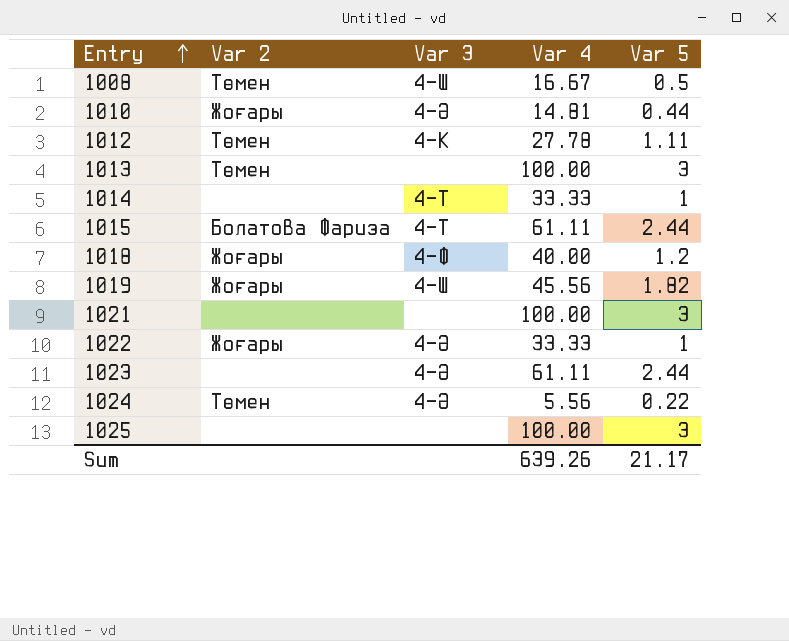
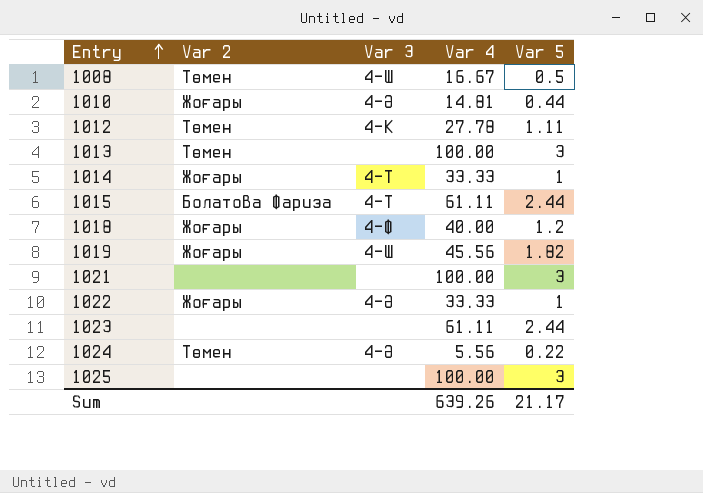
1014 | Var 2: none -> Жоғары
1023 | Var 3: 4-Ә -> none

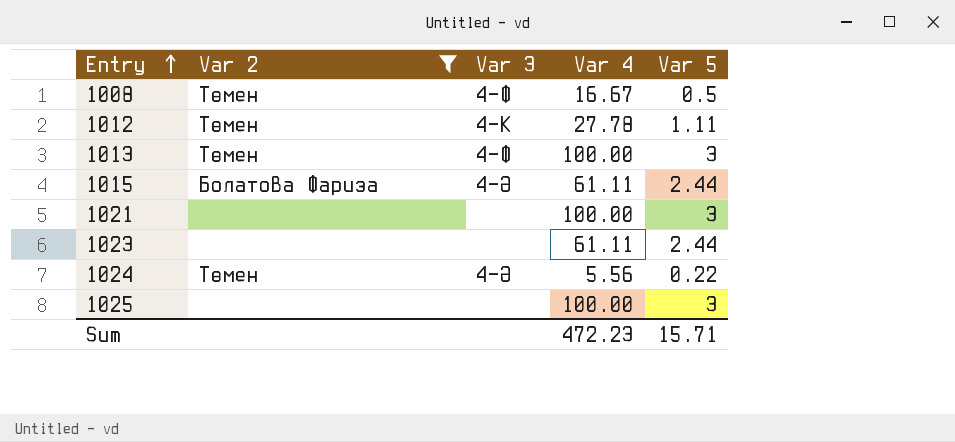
filter: none -> Var 2 != Жоғары
1008 | Var 3: 4-Ш -> 4-Ф
1013 | Var 3: none -> 4-Ф
1015 | Var 3: 4-Т -> 4-Ә
Sum | Var 4: 639.26 -> 472.23
Sum | Var 5: 21.17 -> 15.71

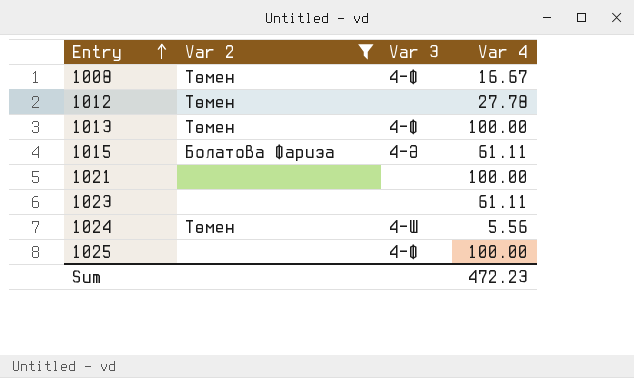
column Var 5 | position: 5 -> none
1012 | Var 3: 4-К -> none
1024 | Var 3: 4-Ә -> 4-Ш
1025 | Var 3: none -> 4-Ф

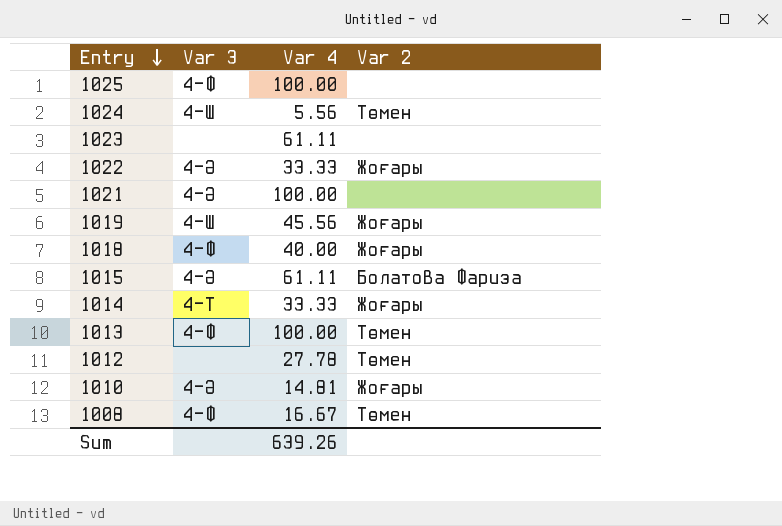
filter: Var 2 != Жоғары -> none
row order: Entry ascending -> Entry descending
column Var 2 | position: 2 -> 4
1021 | Var 3: none -> 4-Ә
Sum | Var 4: 472.23 -> 639.26

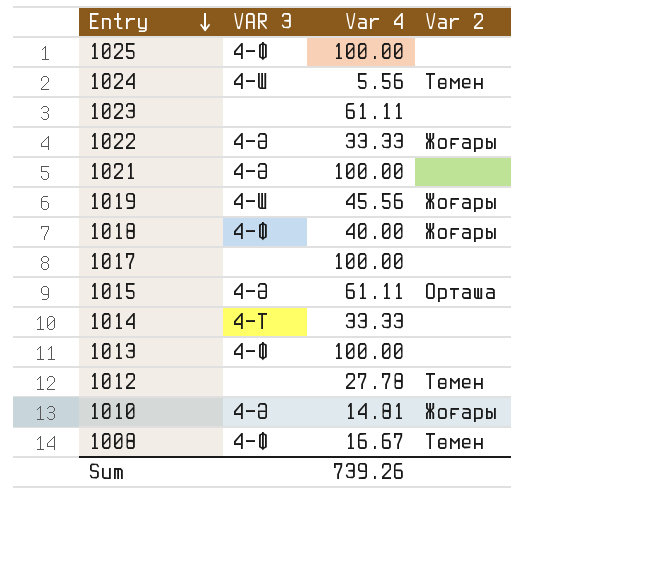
column name: Var 3 -> VAR 3
row 1017: none -> none | 100.00 | none
1015 | Var 2: Болатова Фариза -> Орташа
1014 | Var 2: Жоғары -> none
1013 | Var 2: Төмен -> none
Sum | Var 4: 639.26 -> 739.26

